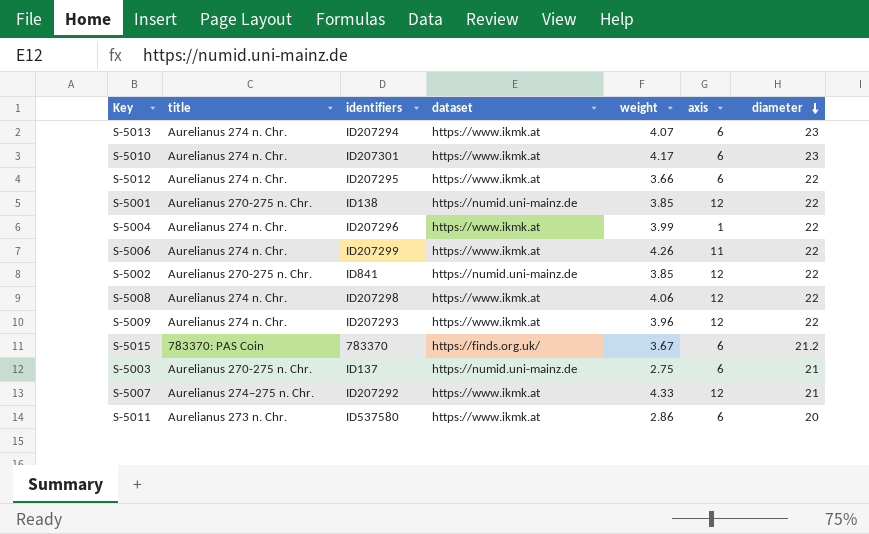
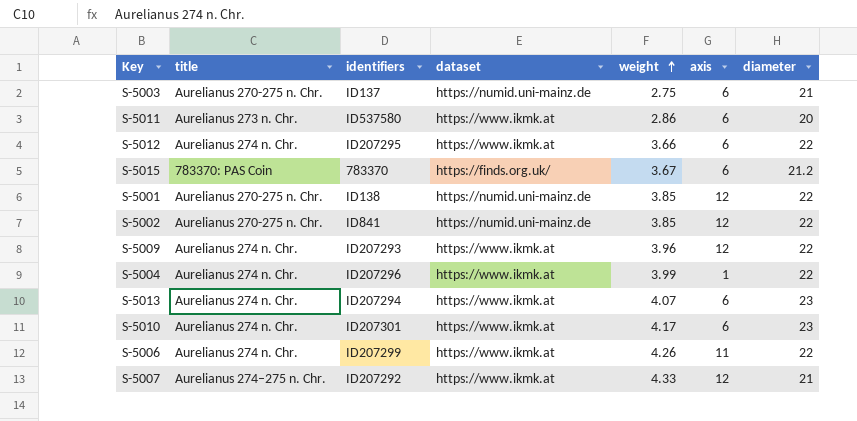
row order: diameter descending -> weight ascending
row S-5008: Aurelianus 274 n. Chr. | ID207298 | https://www.ikmk.at | 4.06 | 12 | 22 -> none

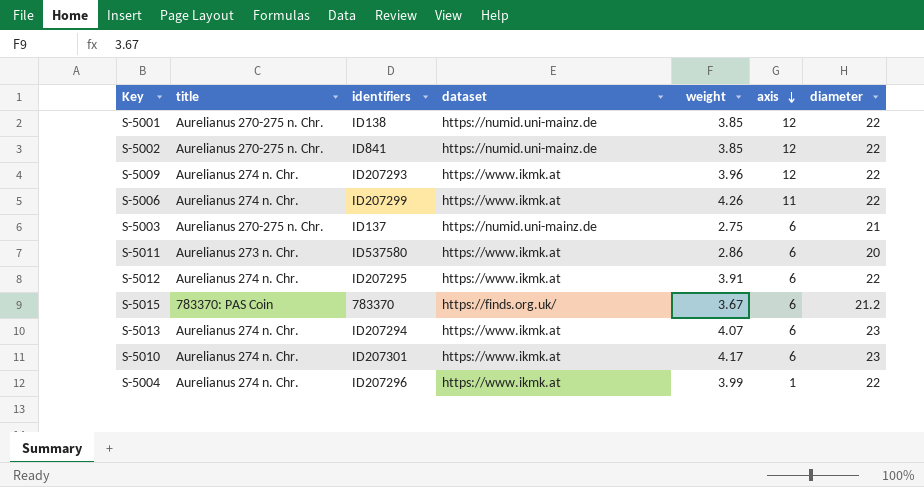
row order: weight ascending -> axis descending
row S-5007: Aurelianus 274–275 n. Chr. | ID207292 | https://www.ikmk.at | 4.33 | 12 | 21 -> none
S-5012 | weight: 3.66 -> 3.91

